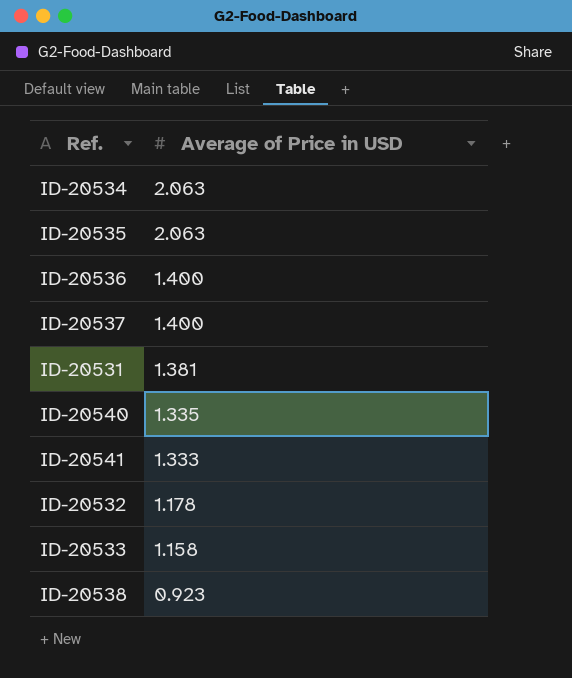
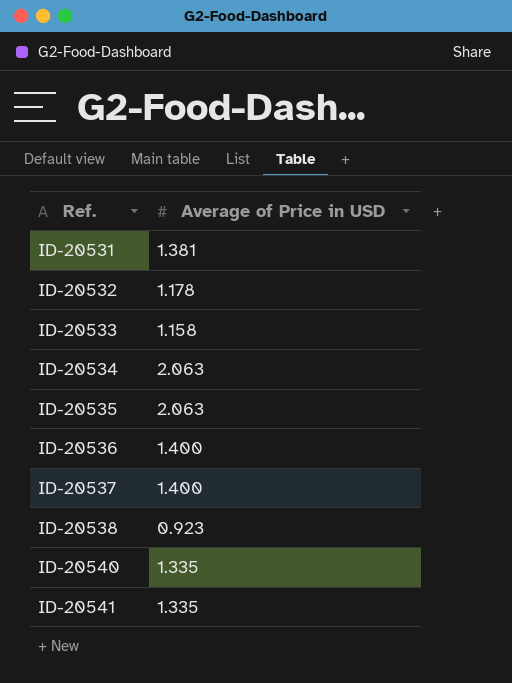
row order: Average of Price in USD descending -> Ref. ascending
ID-20541 | Average of Price in USD: 1.333 -> 1.335

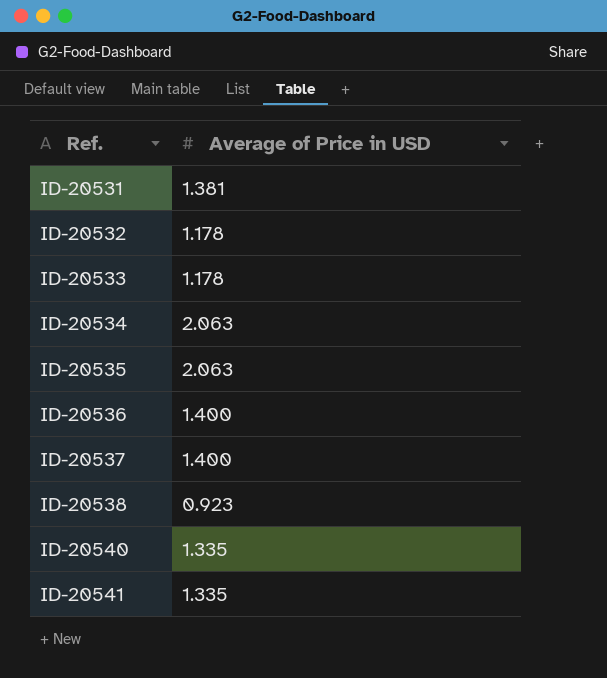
ID-20533 | Average of Price in USD: 1.158 -> 1.178

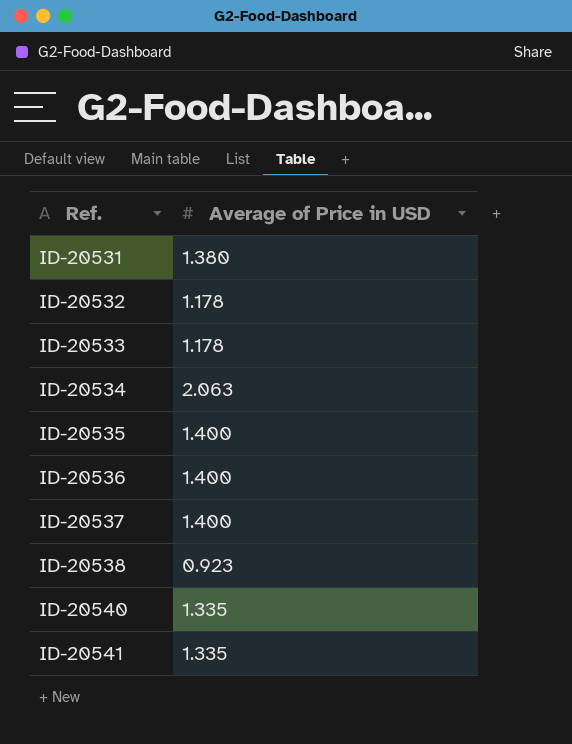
ID-20531 | Average of Price in USD: 1.381 -> 1.380
ID-20535 | Average of Price in USD: 2.063 -> 1.400

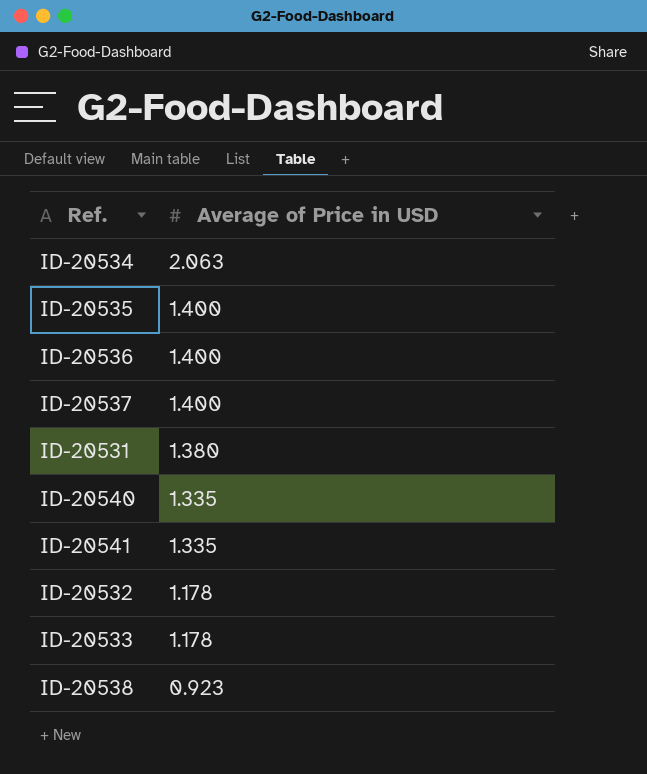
row order: Ref. ascending -> Average of Price in USD descending

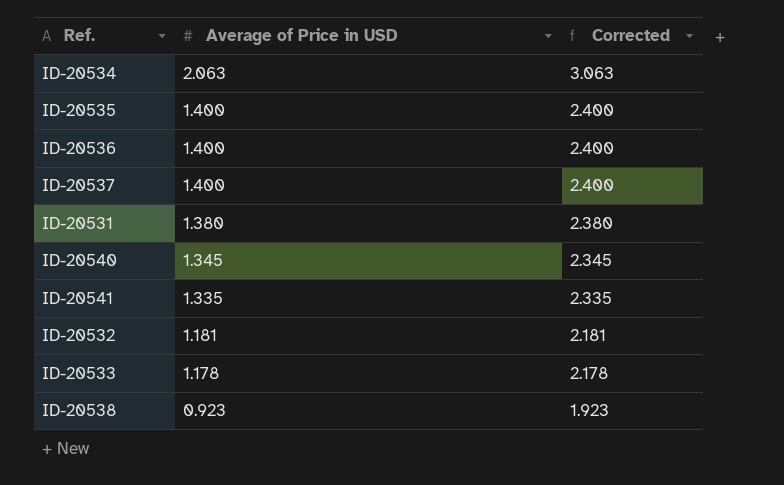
column Corrected | formula: none -> [Average of Price in USD] + 1
ID-20540 | Average of Price in USD: 1.335 -> 1.345
ID-20532 | Average of Price in USD: 1.178 -> 1.181

